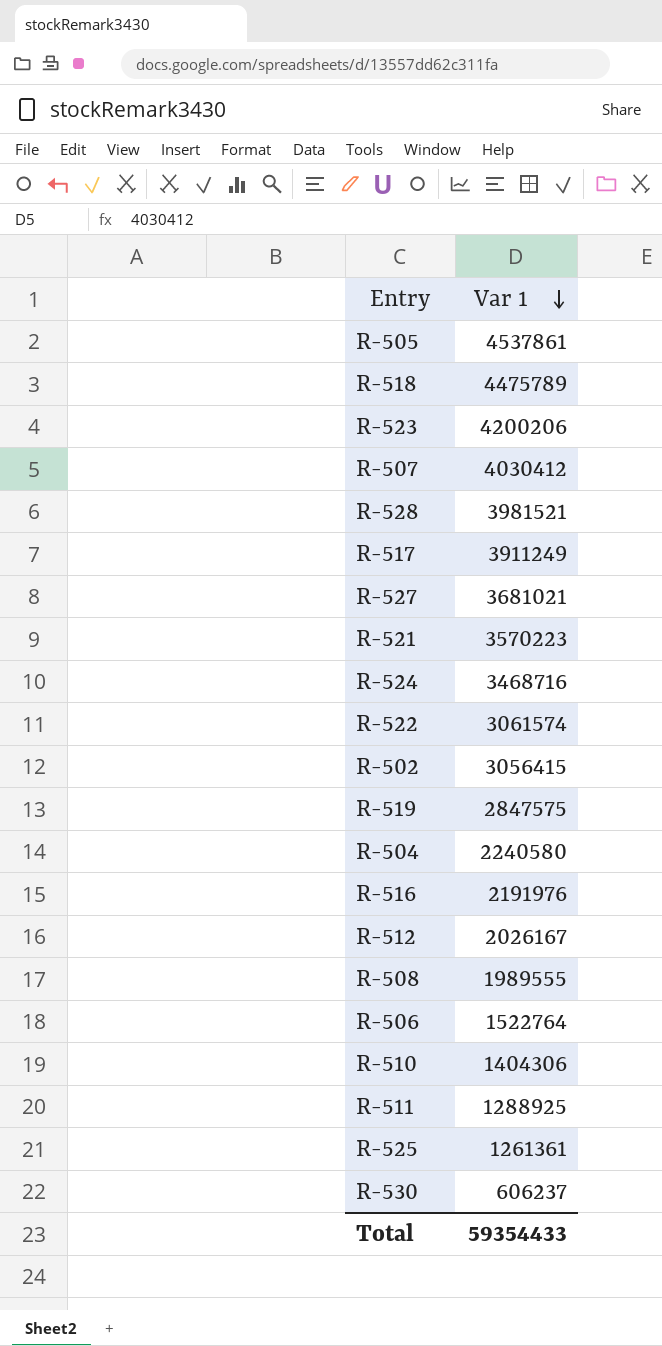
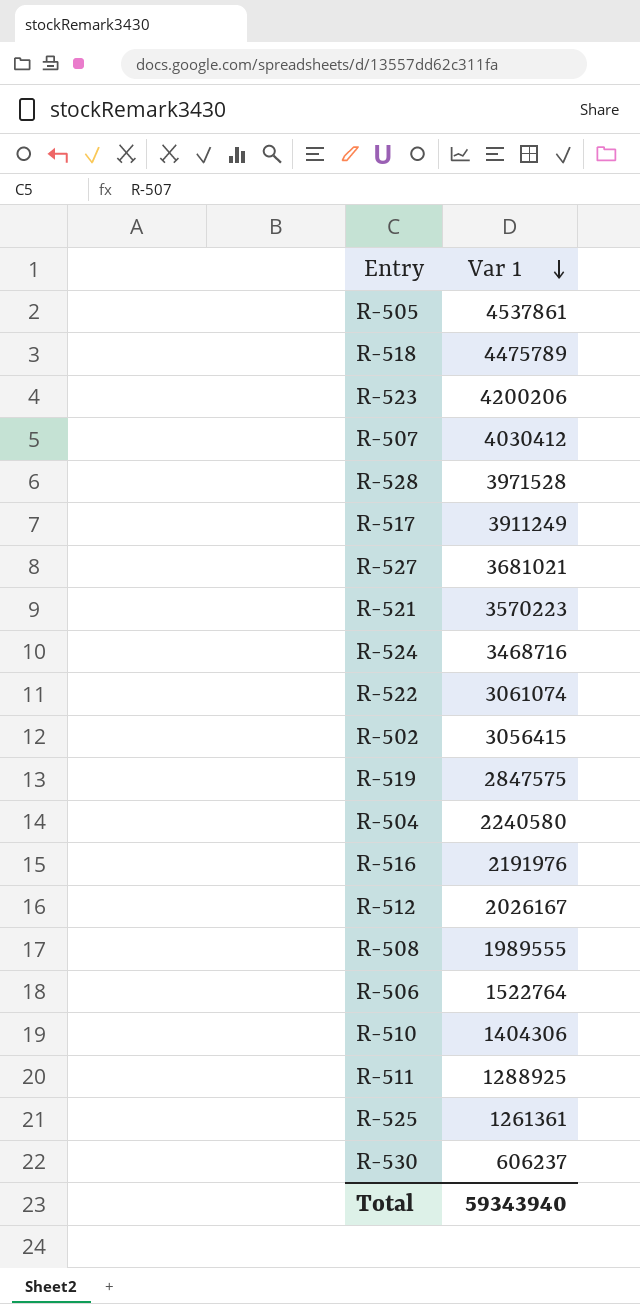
R-528 | Var 1: 3981521 -> 3971528
R-522 | Var 1: 3061574 -> 3061074
Total | Var 1: 59354433 -> 59343940

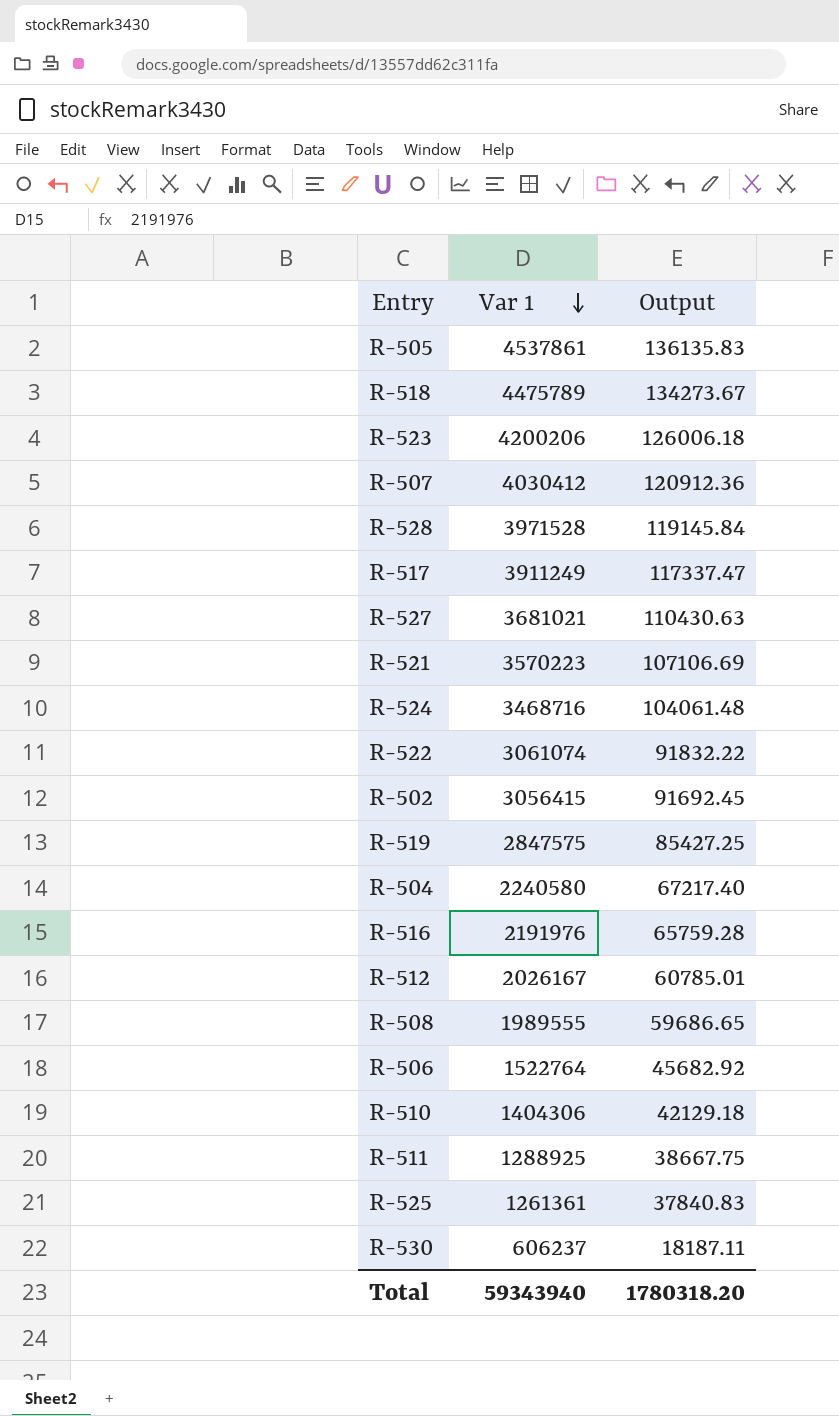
column Output | formula: none -> [Var 1] * 0.03

